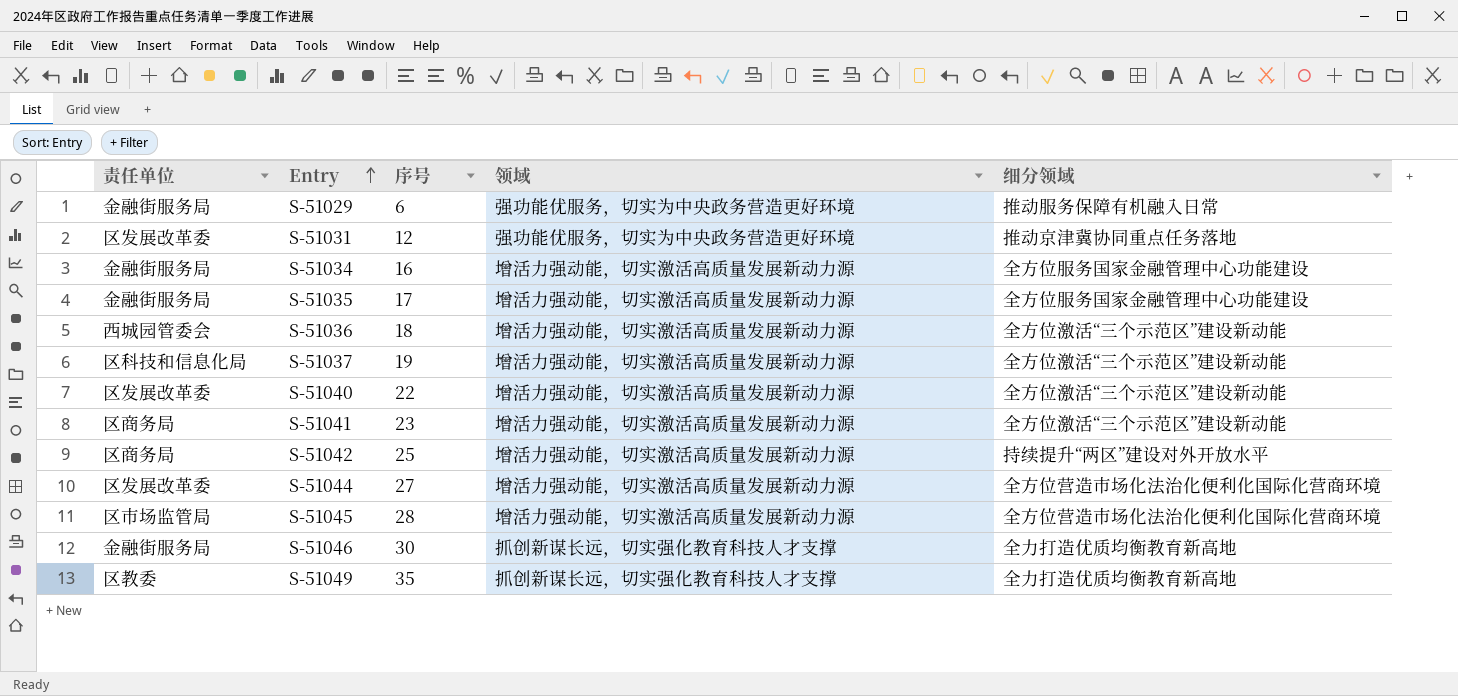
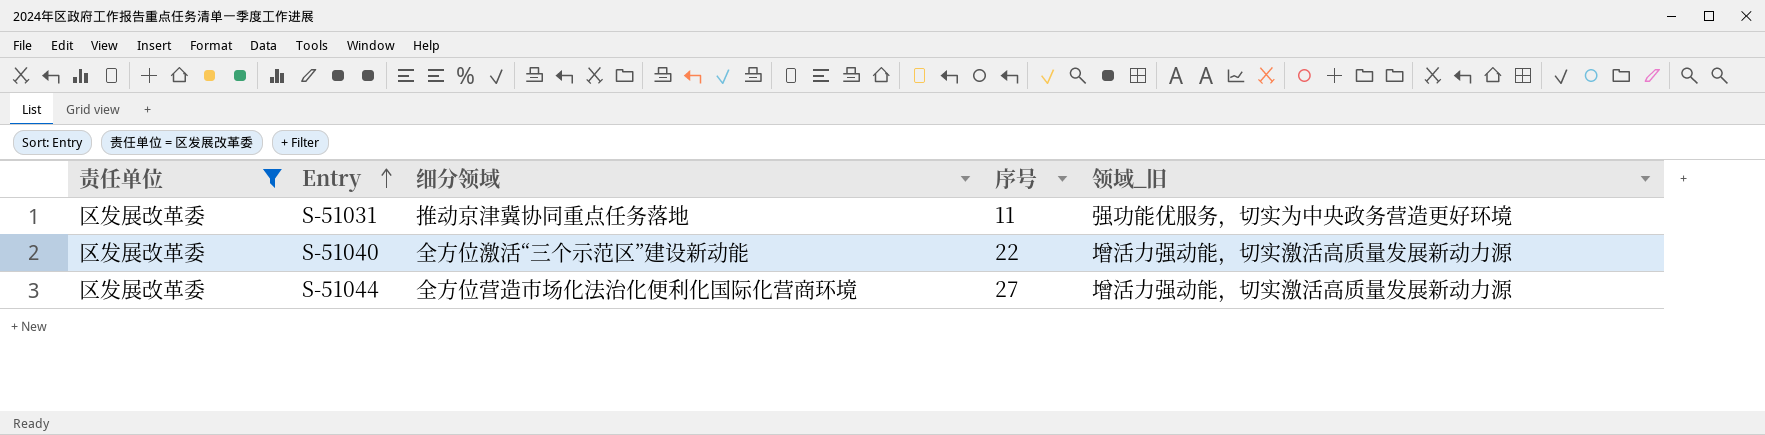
filter: none -> 责任单位 = 区发展改革委
column 细分领域 | position: 5 -> 3
column name: 领域 -> 领域_旧
S-51031 | 序号: 12 -> 11

